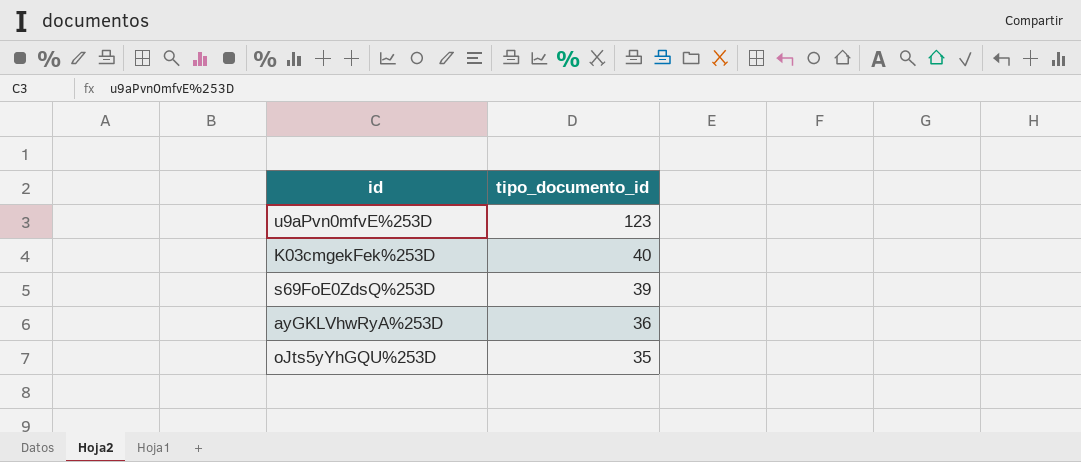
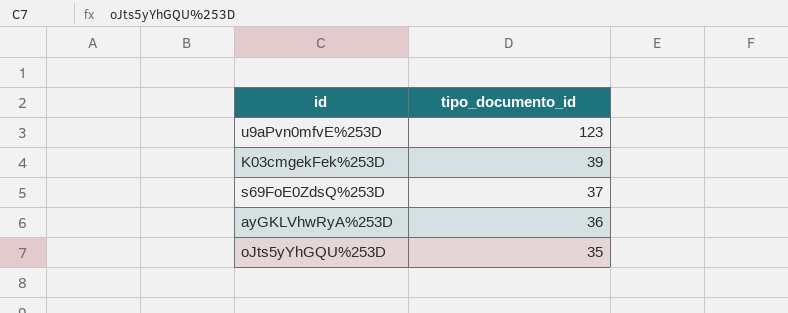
K03cmgekFek%253D | tipo_documento_id: 40 -> 39
s69FoE0ZdsQ%253D | tipo_documento_id: 39 -> 37

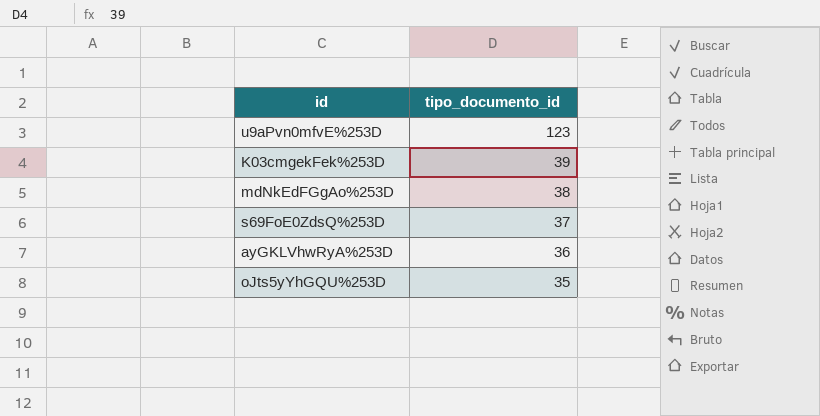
row mdNkEdFGgAo%253D: none -> 38

